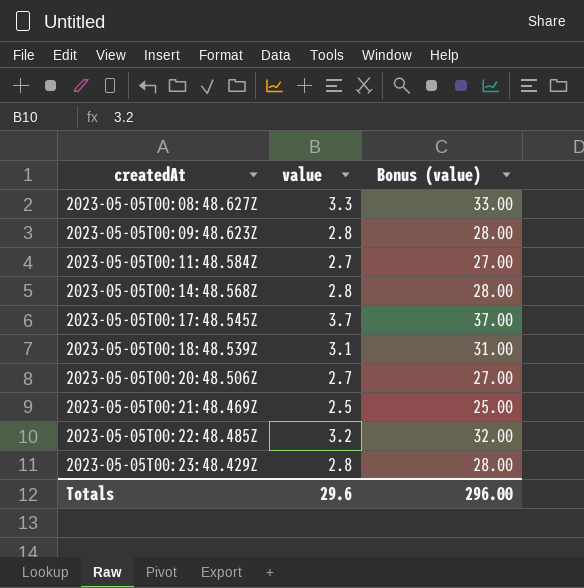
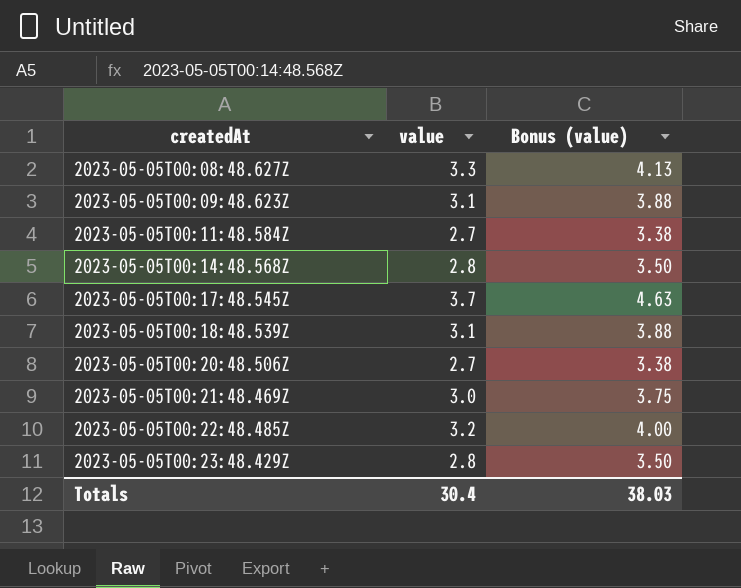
column Bonus (value) | formula: [value] * 10 -> [value] * 1.25
2023-05-05T00:09:48.623Z | value: 2.8 -> 3.1
2023-05-05T00:21:48.469Z | value: 2.5 -> 3.0
Totals | value: 29.6 -> 30.4
Totals | Bonus (value): 296.00 -> 38.03

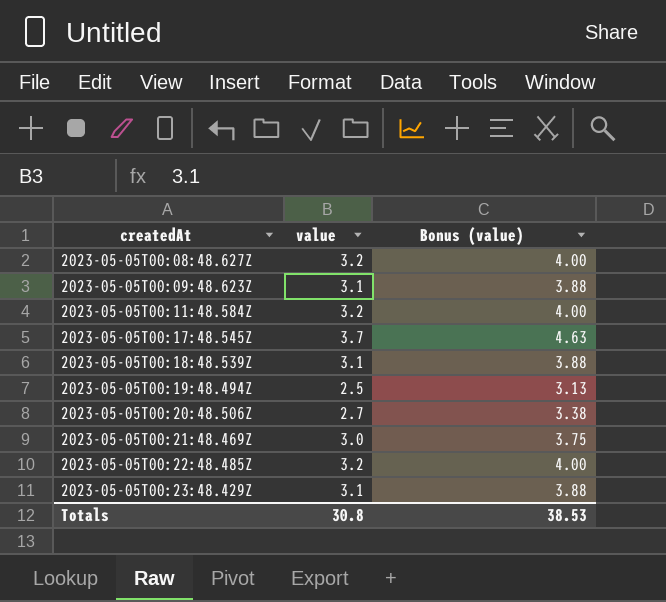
row 2023-05-05T00:14:48.568Z: 2.8 | 3.50 -> none
2023-05-05T00:08:48.627Z | value: 3.3 -> 3.2
2023-05-05T00:08:48.627Z | Bonus (value): 4.13 -> 4.00
2023-05-05T00:11:48.584Z | value: 2.7 -> 3.2
2023-05-05T00:11:48.584Z | Bonus (value): 3.38 -> 4.00
row 2023-05-05T00:19:48.494Z: none -> 2.5 | 3.13
2023-05-05T00:23:48.429Z | value: 2.8 -> 3.1
2023-05-05T00:23:48.429Z | Bonus (value): 3.50 -> 3.88
Totals | value: 30.4 -> 30.8
Totals | Bonus (value): 38.03 -> 38.53

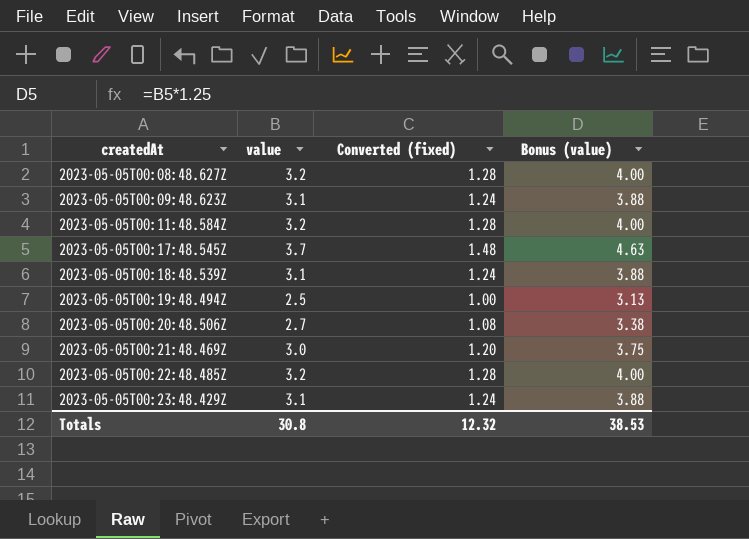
column Converted (fixed) | formula: none -> [value] * 0.4

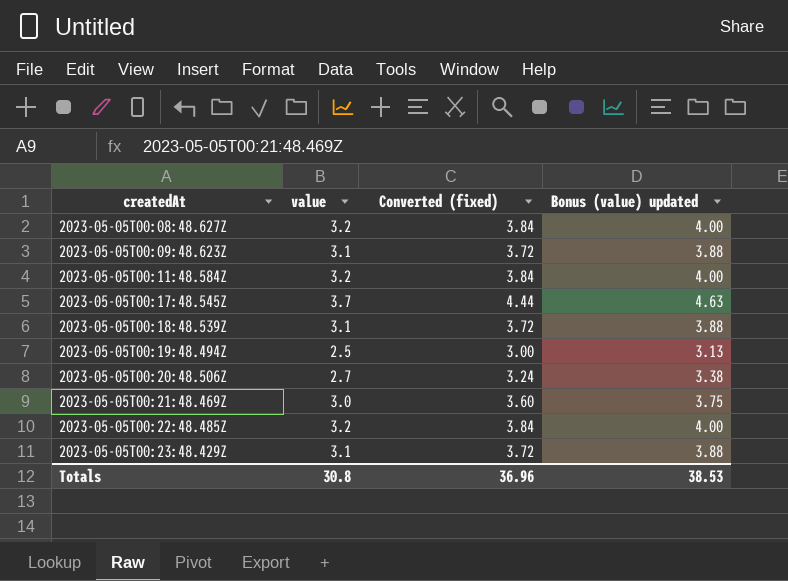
column Converted (fixed) | formula: [value] * 0.4 -> [value] * 1.2
column name: Bonus (value) -> Bonus (value) updated
Totals | Converted (fixed): 12.32 -> 36.96

